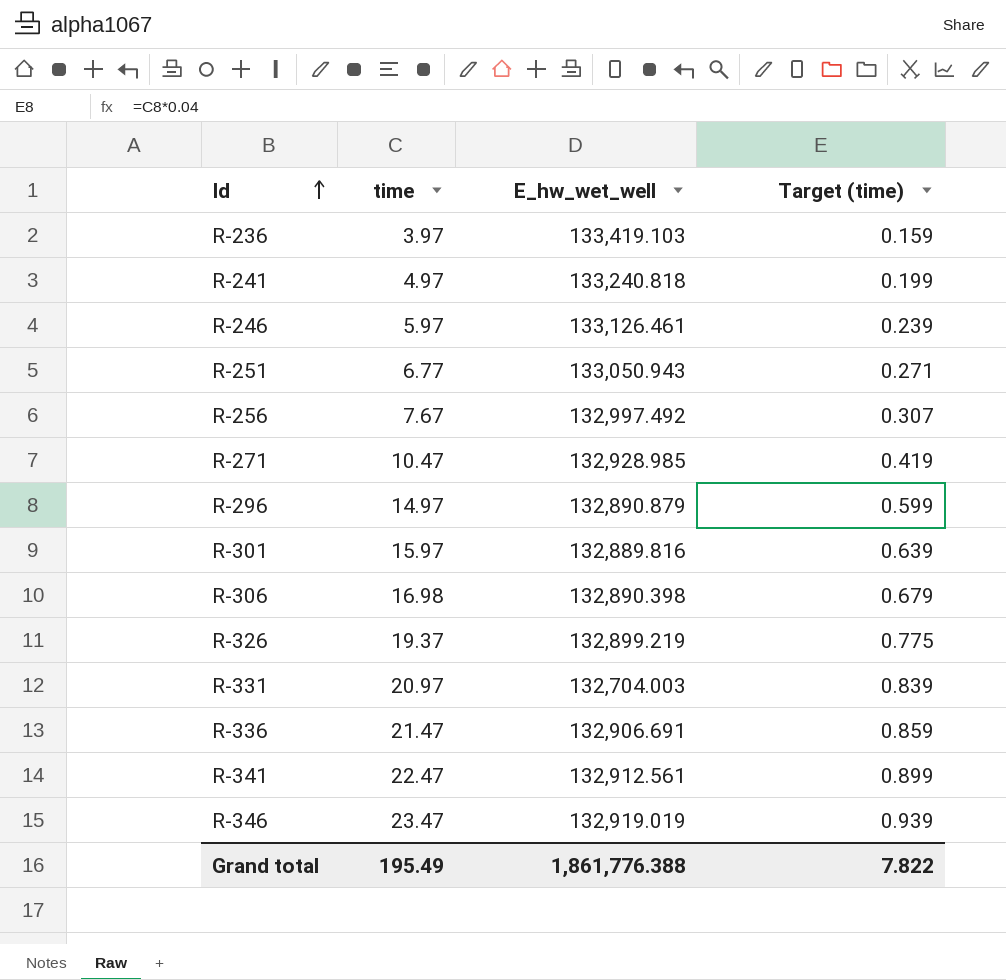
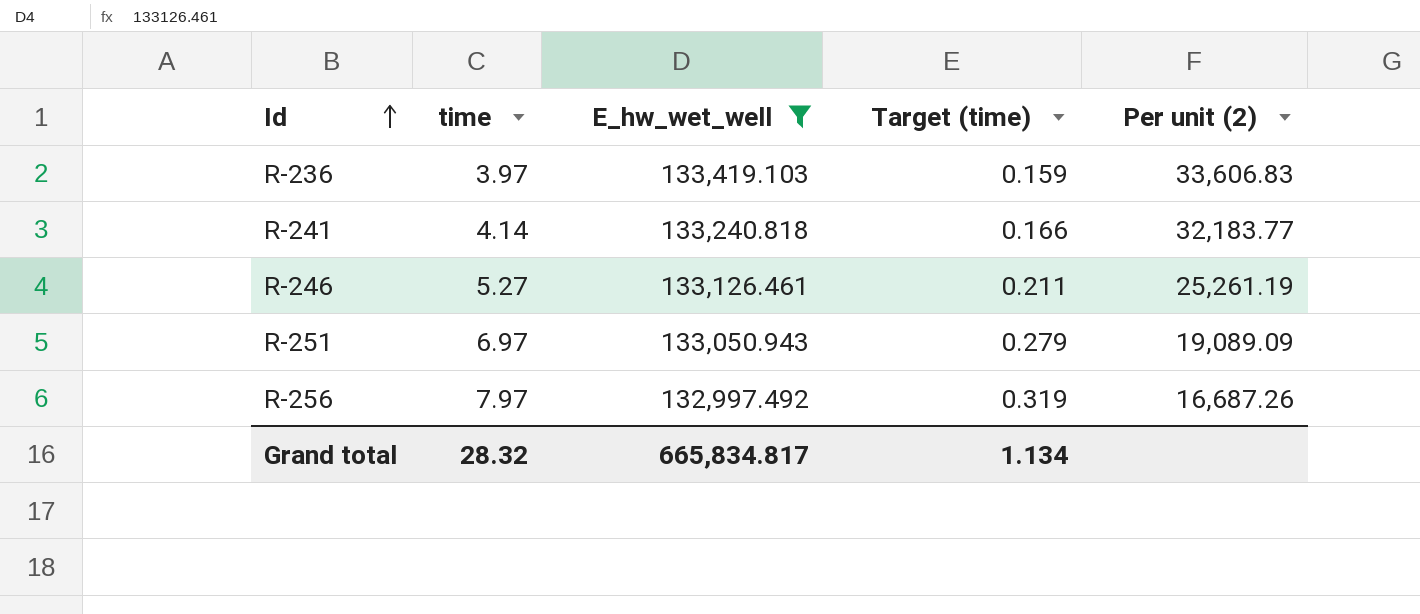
filter: none -> E_hw_wet_well >= 132,997.492
column Per unit (2) | formula: none -> [E_hw_wet_well] / [time]
R-241 | time: 4.97 -> 4.14
R-241 | Target (time): 0.199 -> 0.166
R-246 | time: 5.97 -> 5.27
R-246 | Target (time): 0.239 -> 0.211
R-251 | time: 6.77 -> 6.97
R-251 | Target (time): 0.271 -> 0.279
R-256 | time: 7.67 -> 7.97
R-256 | Target (time): 0.307 -> 0.319
Grand total | time: 195.49 -> 28.32
Grand total | E_hw_wet_well: 1,861,776.388 -> 665,834.817
Grand total | Target (time): 7.822 -> 1.134

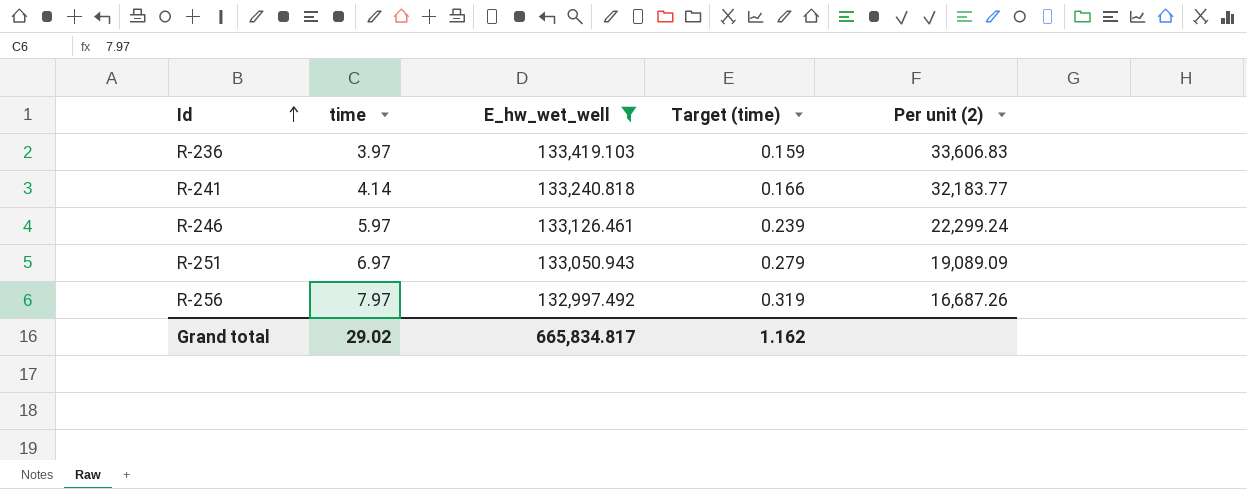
R-246 | time: 5.27 -> 5.97
R-246 | Target (time): 0.211 -> 0.239
R-246 | Per unit (2): 25,261.19 -> 22,299.24
Grand total | time: 28.32 -> 29.02
Grand total | Target (time): 1.134 -> 1.162

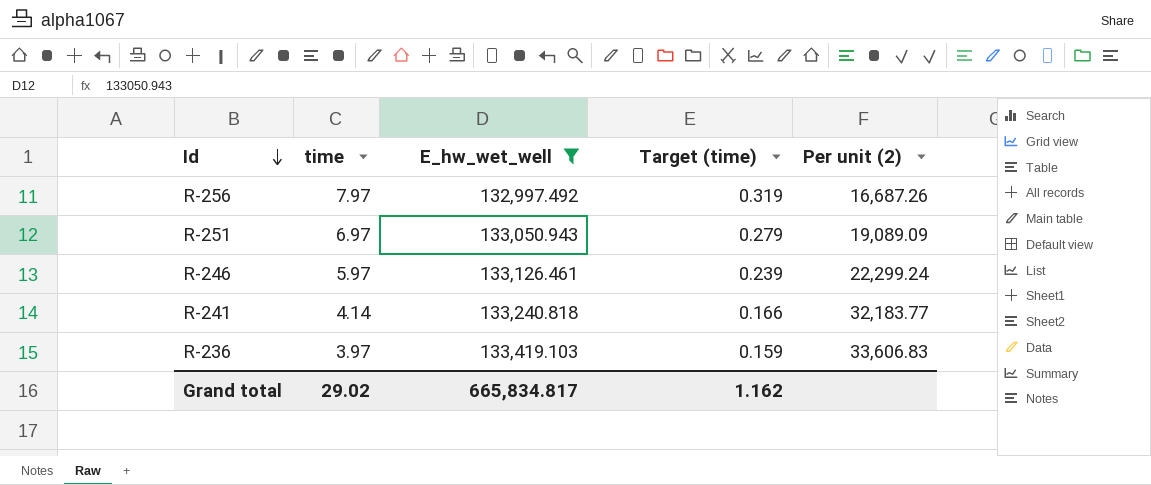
row order: Id ascending -> Id descending

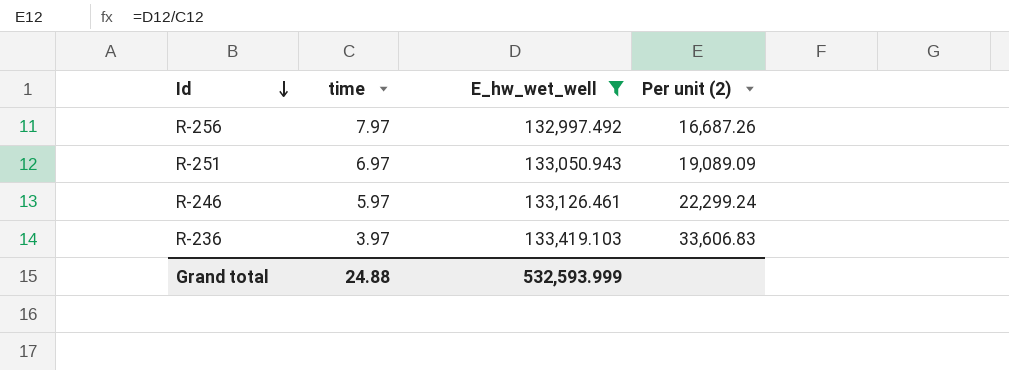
column Target (time) | formula: [time] * 0.04 -> none
row R-241: 4.14 | 133,240.818 | 0.166 | 32,183.77 -> none
Grand total | time: 29.02 -> 24.88
Grand total | E_hw_wet_well: 665,834.817 -> 532,593.999

